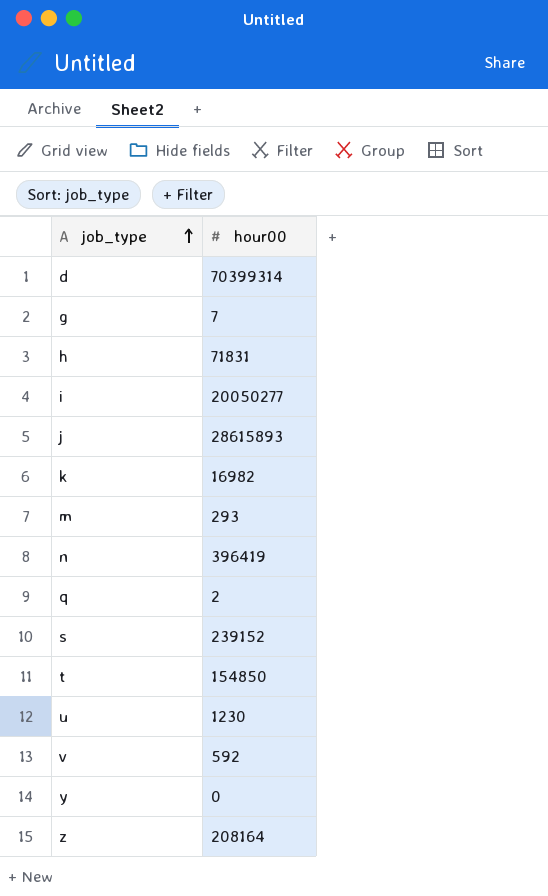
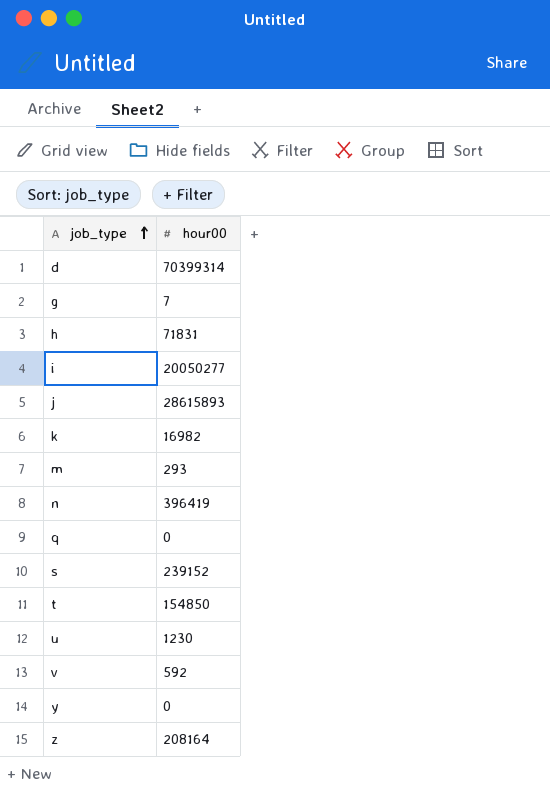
q | hour00: 2 -> 0

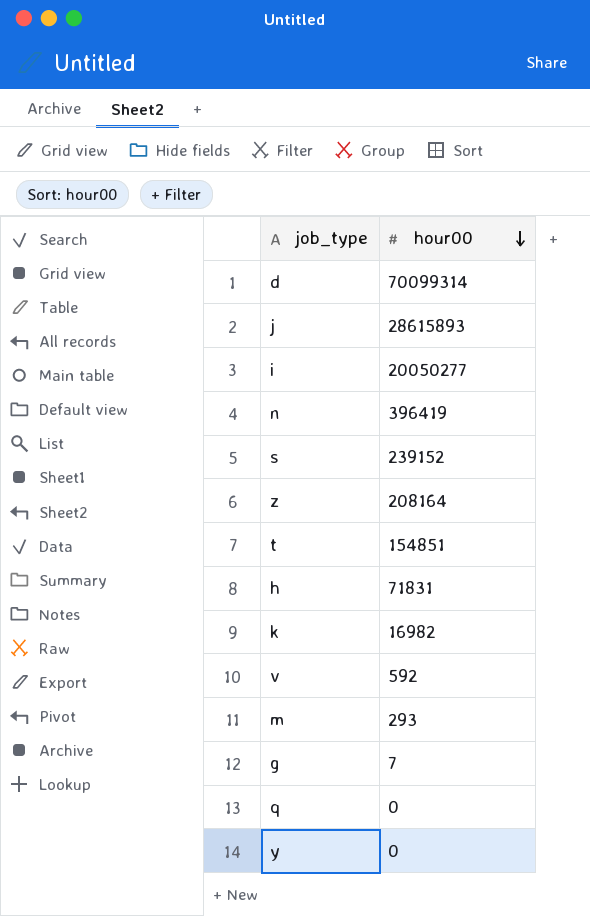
row order: job_type ascending -> hour00 descending
row u: 1230 -> none
d | hour00: 70399314 -> 70099314
t | hour00: 154850 -> 154851

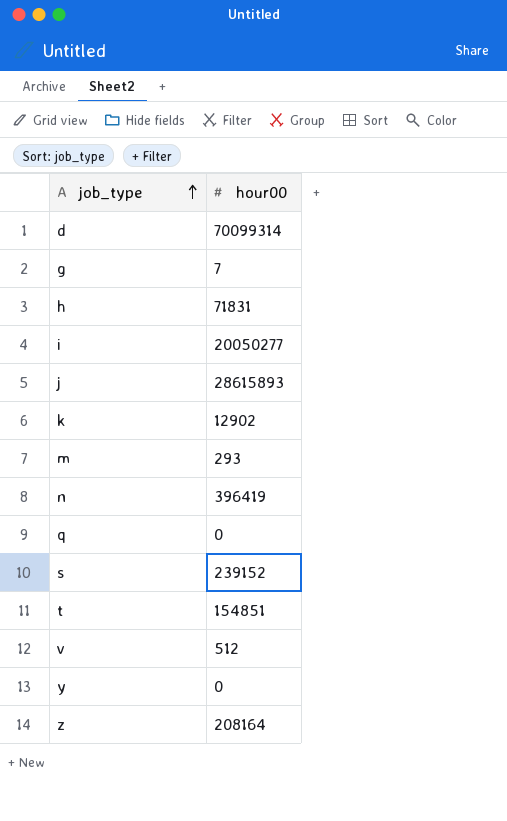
row order: hour00 descending -> job_type ascending
k | hour00: 16982 -> 12902
v | hour00: 592 -> 512

